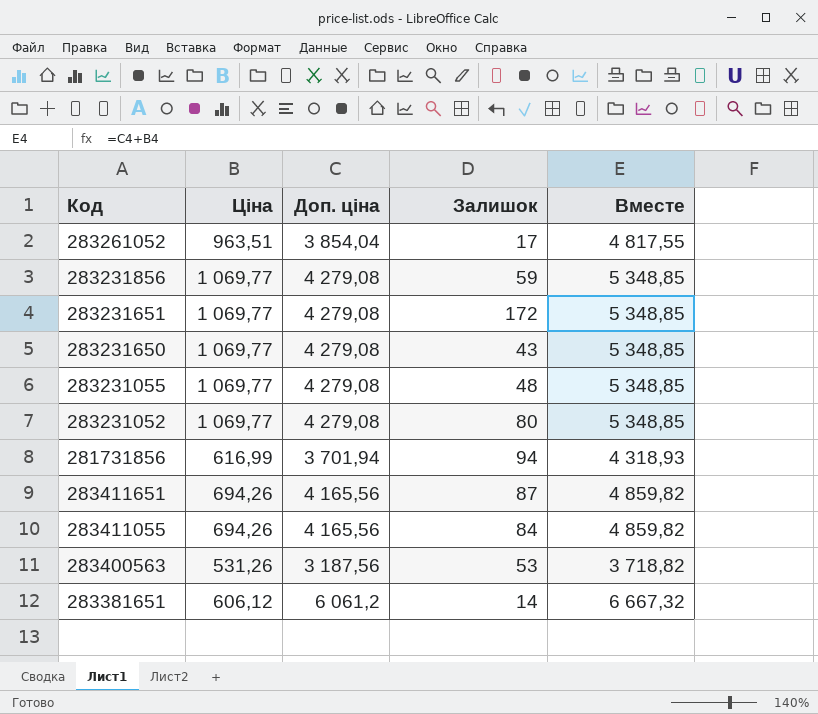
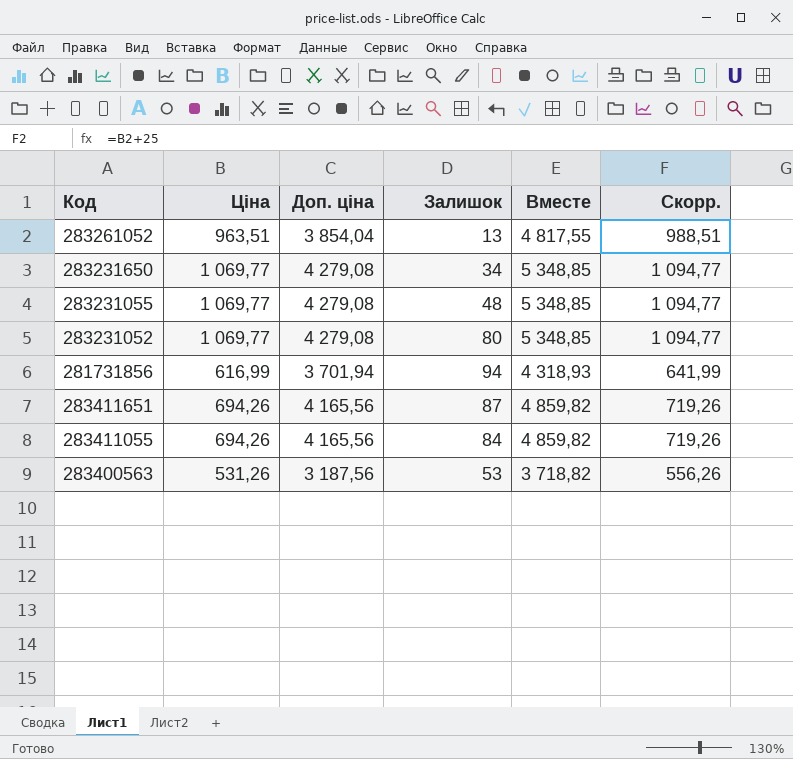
column Скорр. | formula: none -> [Ціна] + 25
row 283231856: 1 069,77 | 4 279,08 | 59 | 5 348,85 -> none
row 283231651: 1 069,77 | 4 279,08 | 172 | 5 348,85 -> none
row 283381651: 606,12 | 6 061,2 | 14 | 6 667,32 -> none
283261052 | Залишок: 17 -> 13
283231650 | Залишок: 43 -> 34

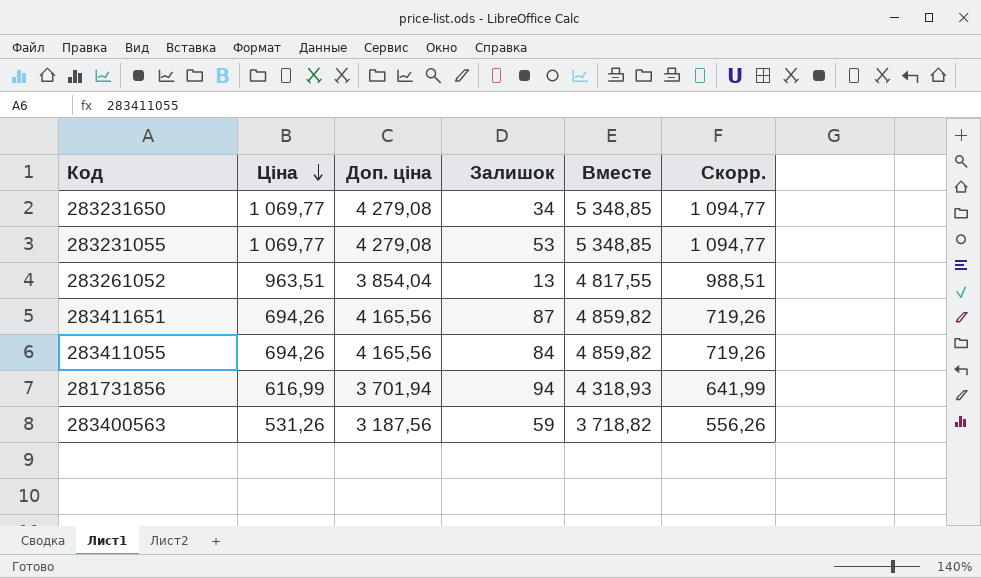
row order: none -> Ціна descending
row 283231052: 1 069,77 | 4 279,08 | 80 | 5 348,85 | 1 094,77 -> none
283231055 | Залишок: 48 -> 53
283400563 | Залишок: 53 -> 59

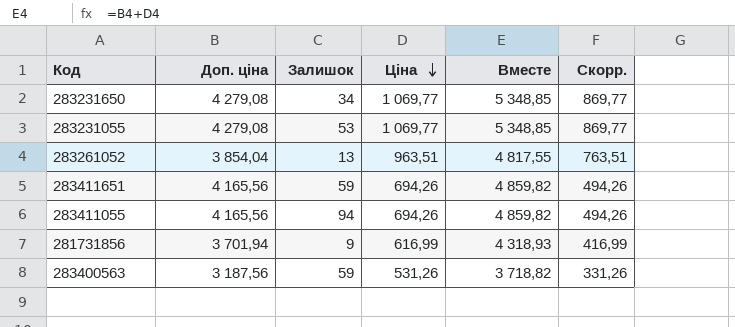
column Ціна | position: 2 -> 4
column Скорр. | formula: [Ціна] + 25 -> [Ціна] - 200
283411651 | Залишок: 87 -> 59
283411055 | Залишок: 84 -> 94
281731856 | Залишок: 94 -> 9

